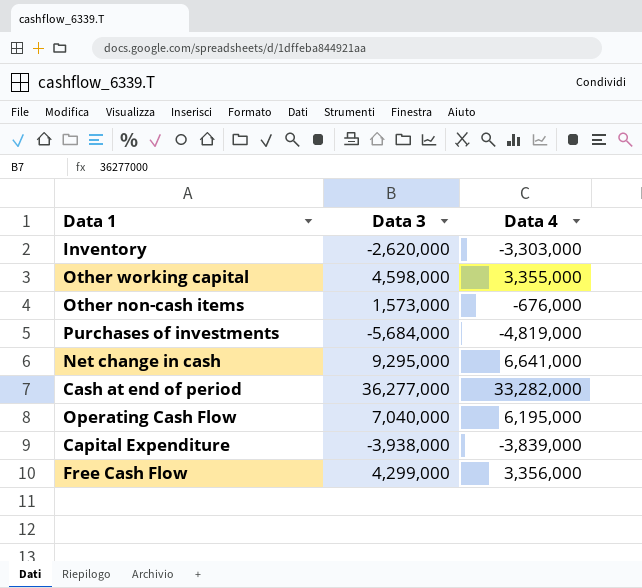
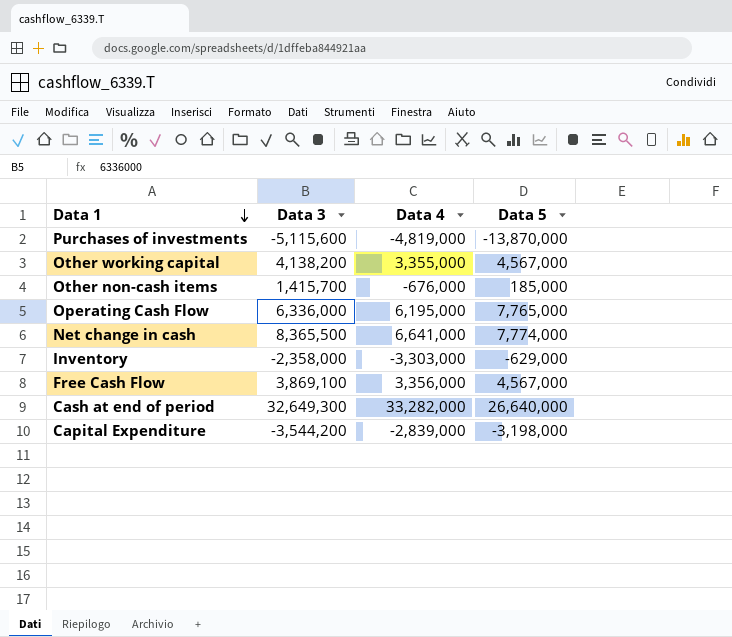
row order: none -> Data 1 descending
column Data 5 | position: none -> 4
Purchases of investments | Data 3: -5,684,000 -> -5,115,600
Other working capital | Data 3: 4,598,000 -> 4,138,200
Other non-cash items | Data 3: 1,573,000 -> 1,415,700
Operating Cash Flow | Data 3: 7,040,000 -> 6,336,000
Net change in cash | Data 3: 9,295,000 -> 8,365,500
Inventory | Data 3: -2,620,000 -> -2,358,000
Free Cash Flow | Data 3: 4,299,000 -> 3,869,100
Cash at end of period | Data 3: 36,277,000 -> 32,649,300
Capital Expenditure | Data 3: -3,938,000 -> -3,544,200
Capital Expenditure | Data 4: -3,839,000 -> -2,839,000

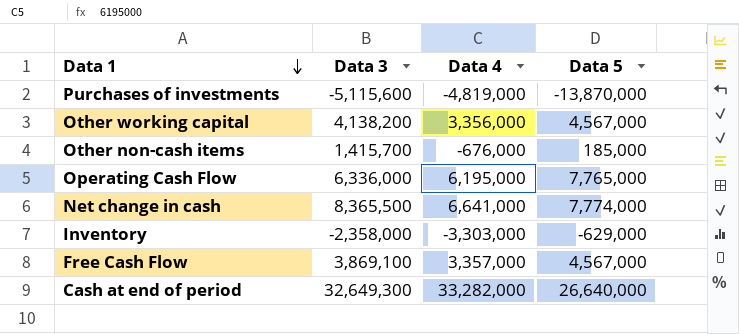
row Capital Expenditure: -3,544,200 | -2,839,000 | -3,198,000 -> none
Other working capital | Data 4: 3,355,000 -> 3,356,000
Free Cash Flow | Data 4: 3,356,000 -> 3,357,000

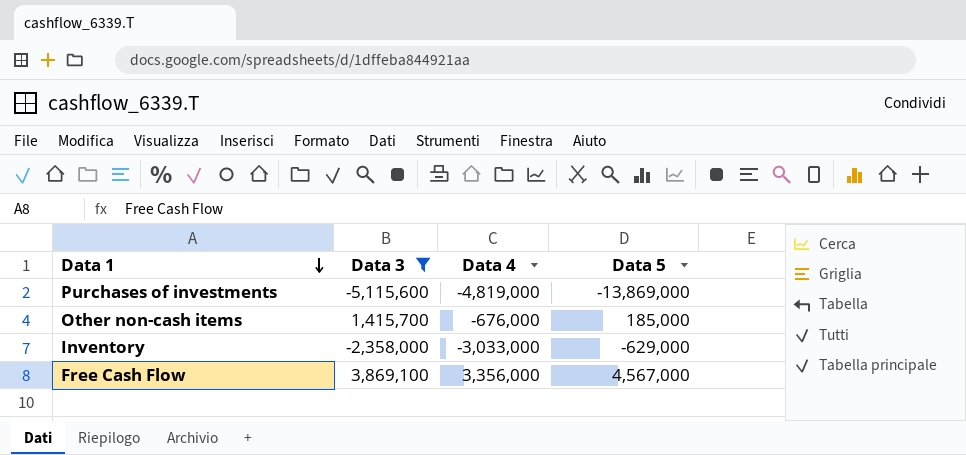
filter: none -> Data 3 <= 3,869,100
Purchases of investments | Data 5: -13,870,000 -> -13,869,000
Inventory | Data 4: -3,303,000 -> -3,033,000
Free Cash Flow | Data 4: 3,357,000 -> 3,356,000

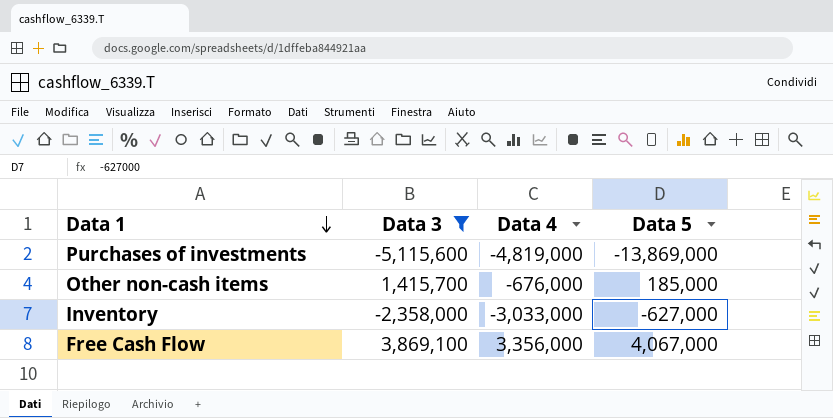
Inventory | Data 5: -629,000 -> -627,000
Free Cash Flow | Data 5: 4,567,000 -> 4,067,000

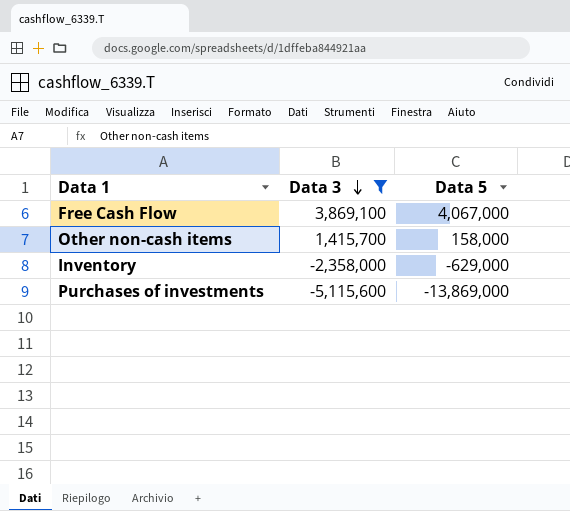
row order: Data 1 descending -> Data 3 descending
column Data 4 | position: 3 -> none
Other non-cash items | Data 5: 185,000 -> 158,000
Inventory | Data 5: -627,000 -> -629,000

